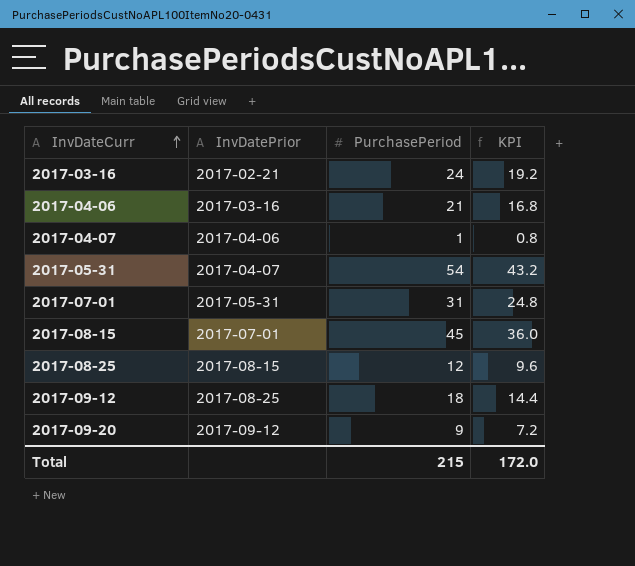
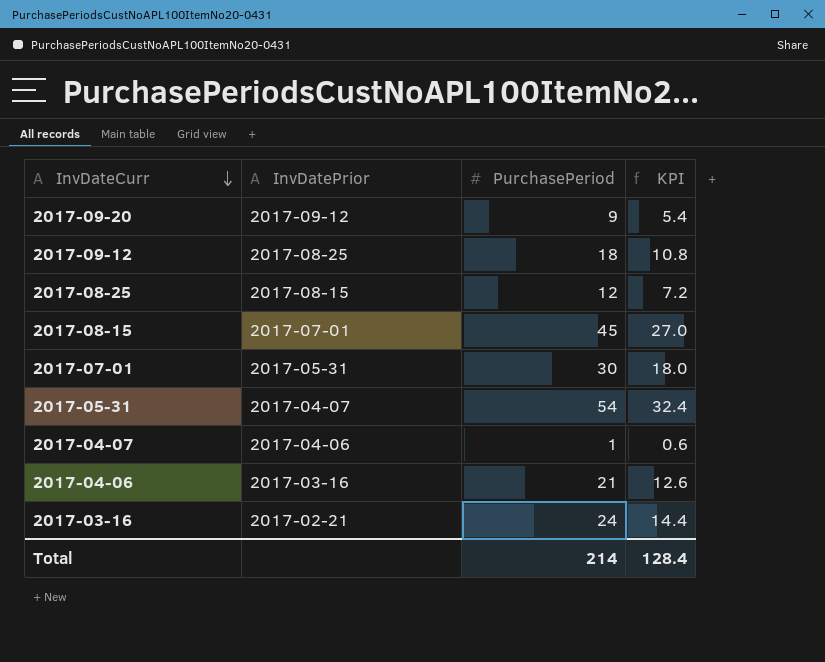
row order: InvDateCurr ascending -> InvDateCurr descending
column KPI | formula: [PurchasePeriod] * 0.8 -> [PurchasePeriod] * 0.6
2017-07-01 | PurchasePeriod: 31 -> 30
Total | PurchasePeriod: 215 -> 214
Total | KPI: 172.0 -> 128.4

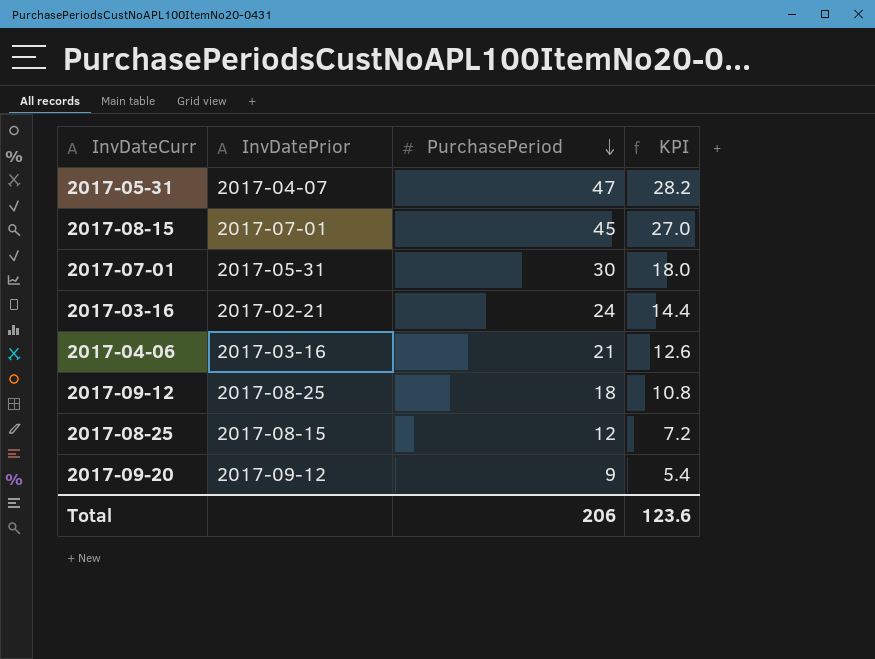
row order: InvDateCurr descending -> PurchasePeriod descending
row 2017-04-07: 2017-04-06 | 1 | 0.6 -> none
2017-05-31 | PurchasePeriod: 54 -> 47
2017-05-31 | KPI: 32.4 -> 28.2
Total | PurchasePeriod: 214 -> 206
Total | KPI: 128.4 -> 123.6

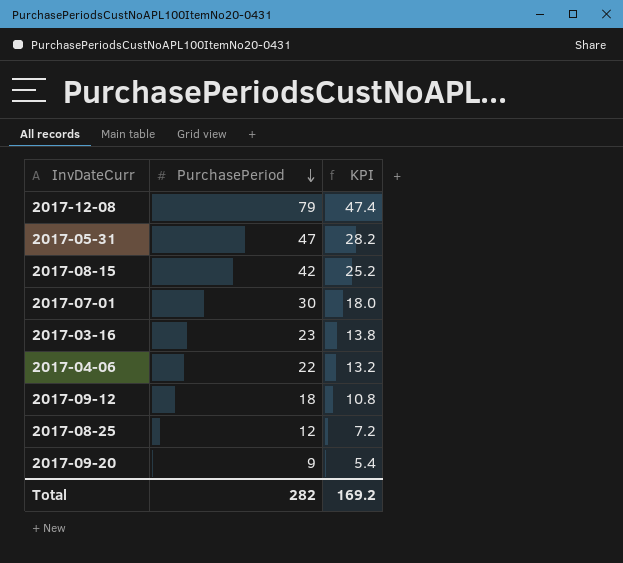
column InvDatePrior | position: 2 -> none
row 2017-12-08: none -> 79 | 47.4
2017-08-15 | PurchasePeriod: 45 -> 42
2017-08-15 | KPI: 27.0 -> 25.2
2017-03-16 | PurchasePeriod: 24 -> 23
2017-03-16 | KPI: 14.4 -> 13.8
2017-04-06 | PurchasePeriod: 21 -> 22
2017-04-06 | KPI: 12.6 -> 13.2
Total | PurchasePeriod: 206 -> 282
Total | KPI: 123.6 -> 169.2

